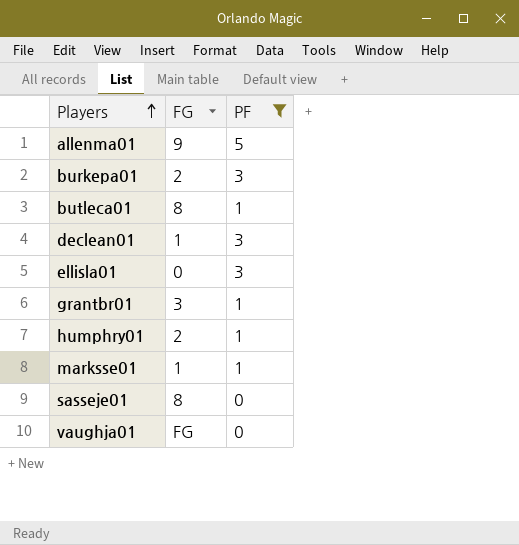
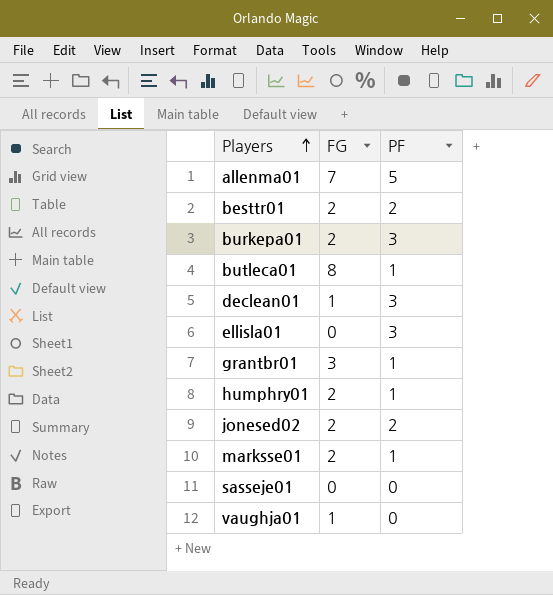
filter: PF != 2 -> none
allenma01 | FG: 9 -> 7
marksse01 | FG: 1 -> 2
sasseje01 | FG: 8 -> 0
vaughja01 | FG: FG -> 1

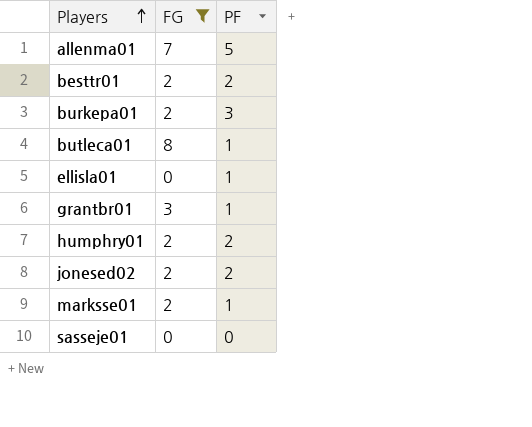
filter: none -> FG != 1
ellisla01 | PF: 3 -> 1
humphry01 | PF: 1 -> 2

